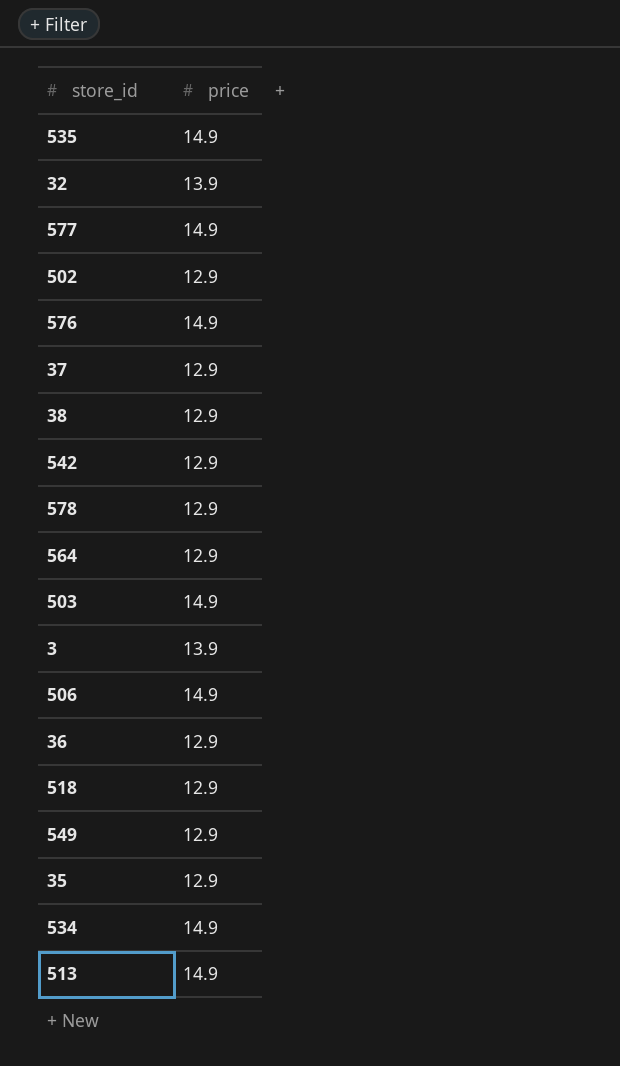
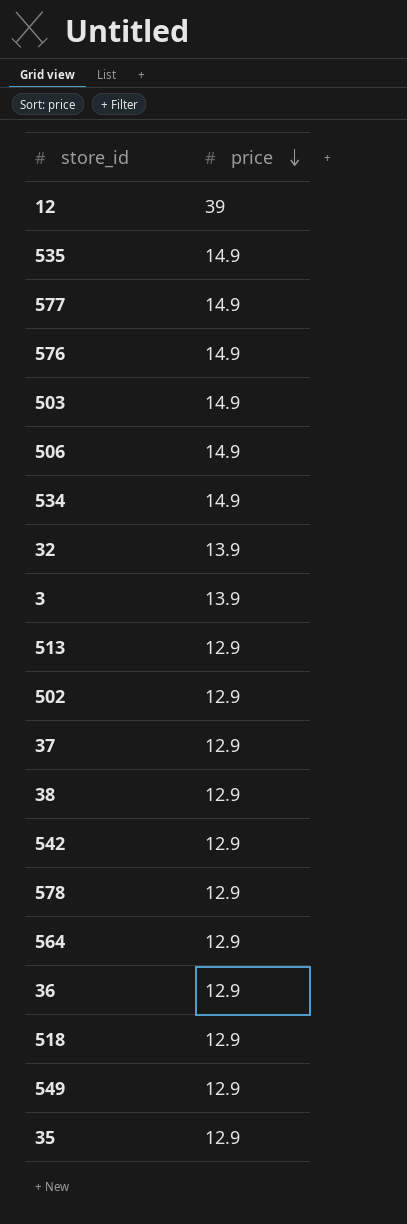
row order: none -> price descending
row 12: none -> 39
513 | price: 14.9 -> 12.9

